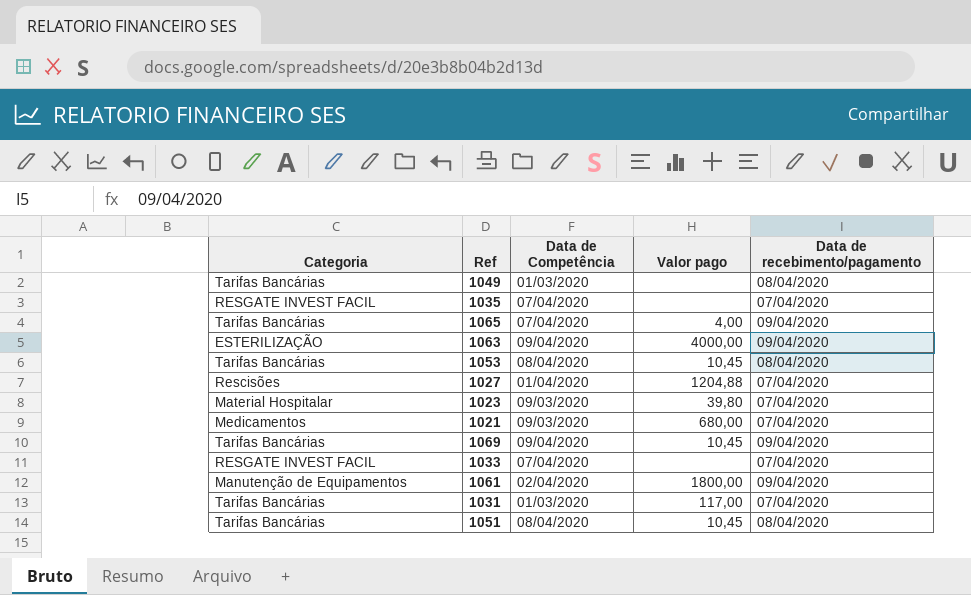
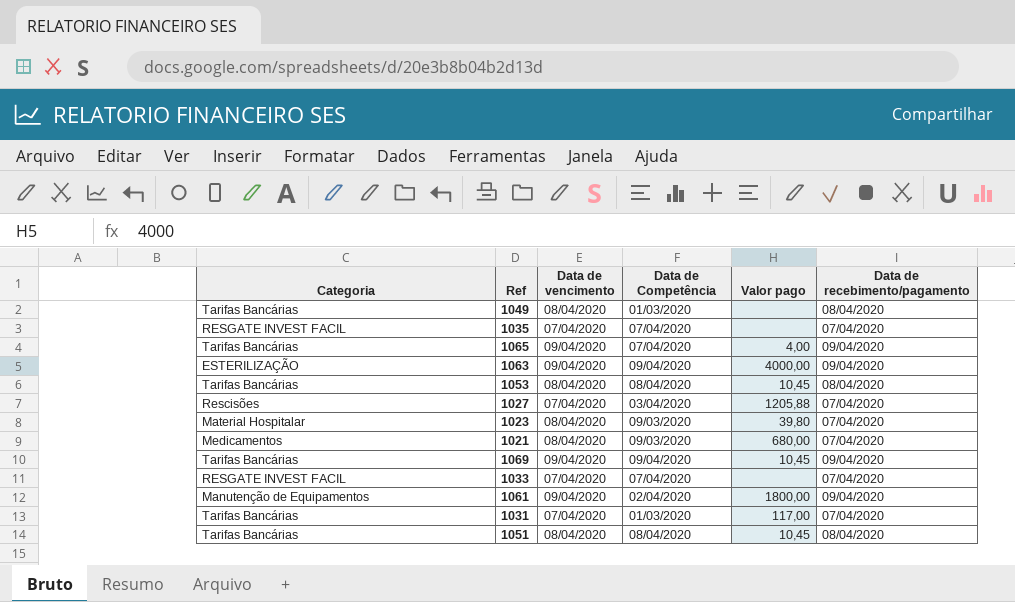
column Data de vencimento | position: none -> 3
1027 | Data de Competência: 01/04/2020 -> 03/04/2020
1027 | Valor pago: 1204,88 -> 1205,88

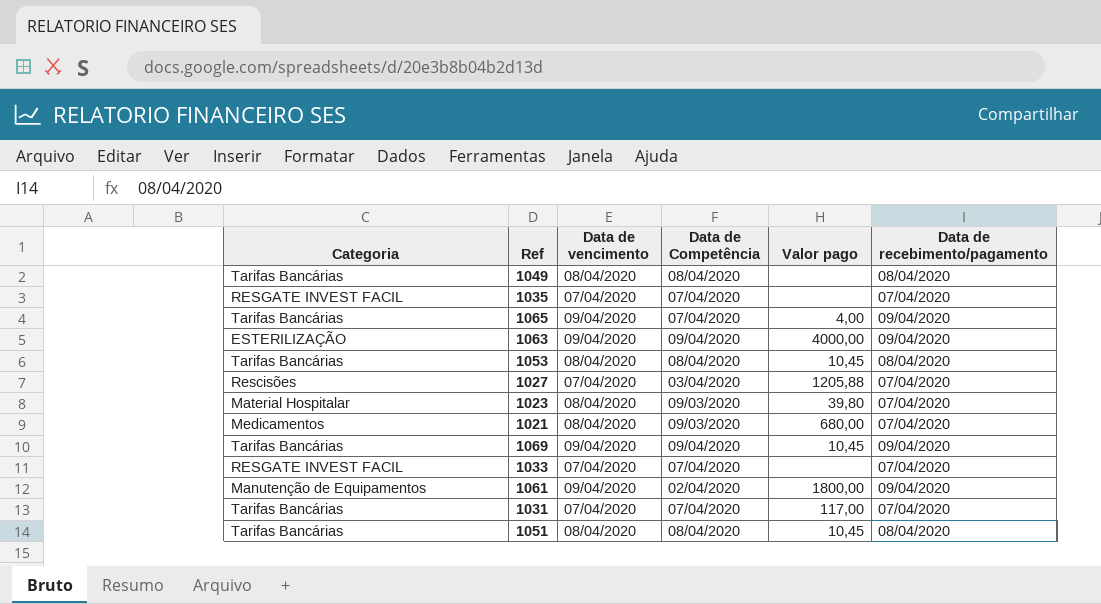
1049 | Data de Competência: 01/03/2020 -> 08/04/2020
1031 | Data de Competência: 01/03/2020 -> 07/04/2020

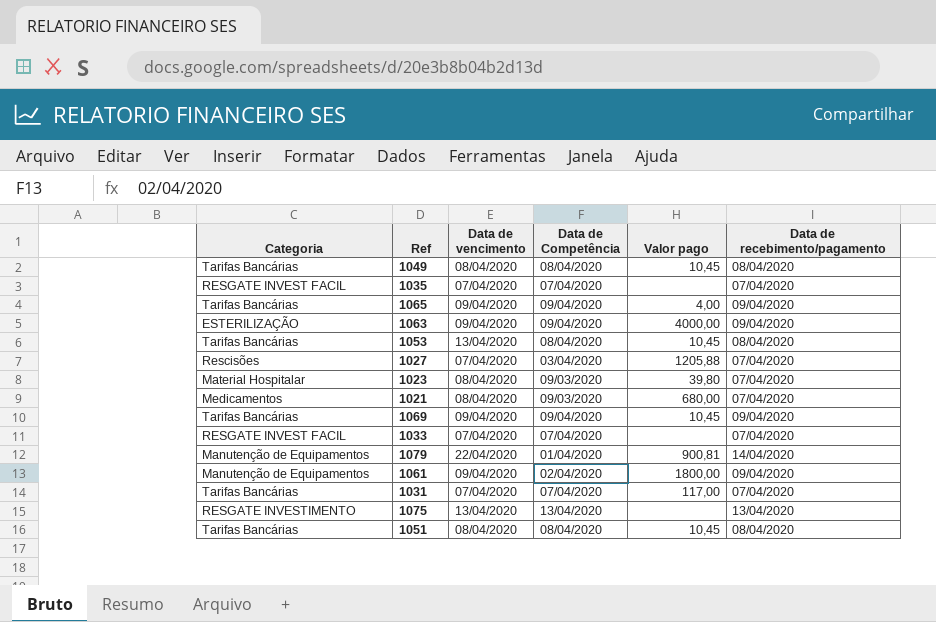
1049 | Valor pago: none -> 10,45
1065 | Data de Competência: 07/04/2020 -> 09/04/2020
1053 | Data de vencimento: 08/04/2020 -> 13/04/2020
row 1079: none -> Manutenção de Equipamentos | 22/04/2020 | 01/04/2020 | 900,81 | 14/04/2020
row 1075: none -> RESGATE INVESTIMENTO | 13/04/2020 | 13/04/2020 | none | 13/04/2020

